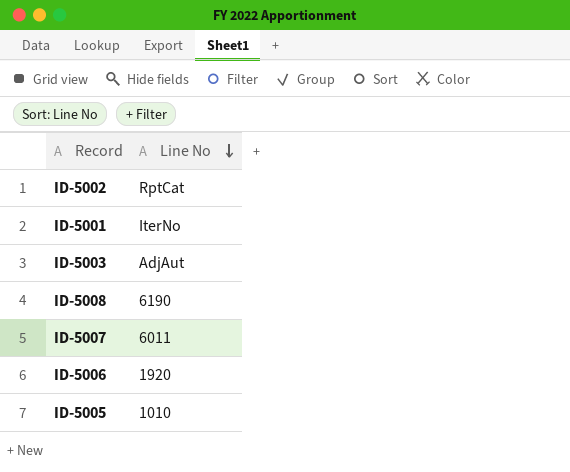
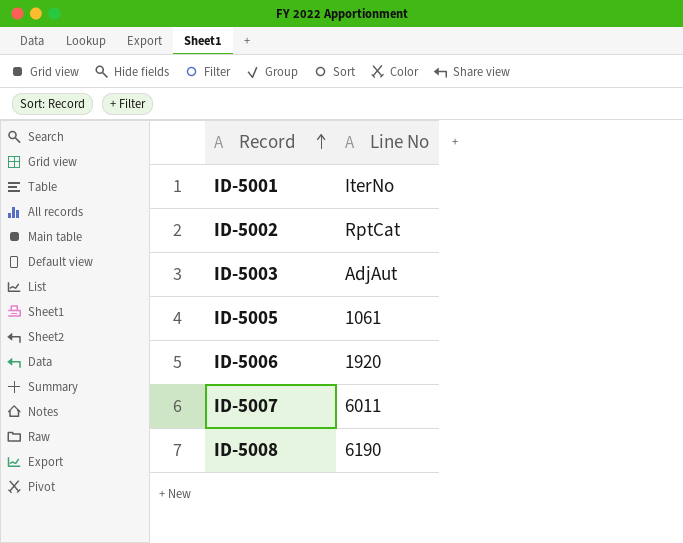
row order: Line No descending -> Record ascending
ID-5005 | Line No: 1010 -> 1061

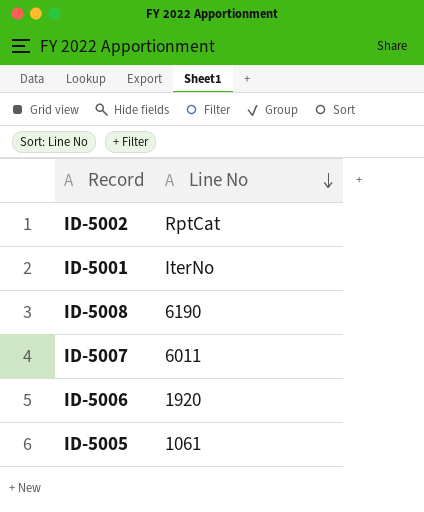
row order: Record ascending -> Line No descending
row ID-5003: AdjAut -> none

